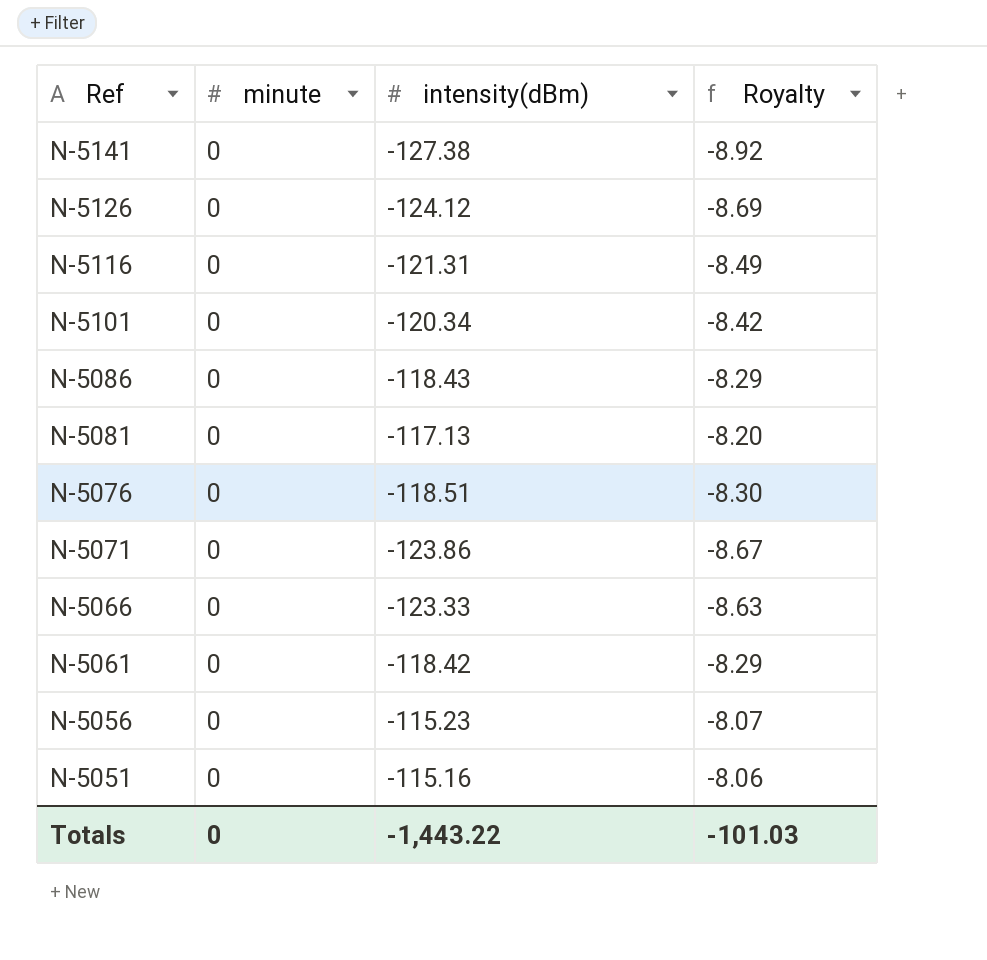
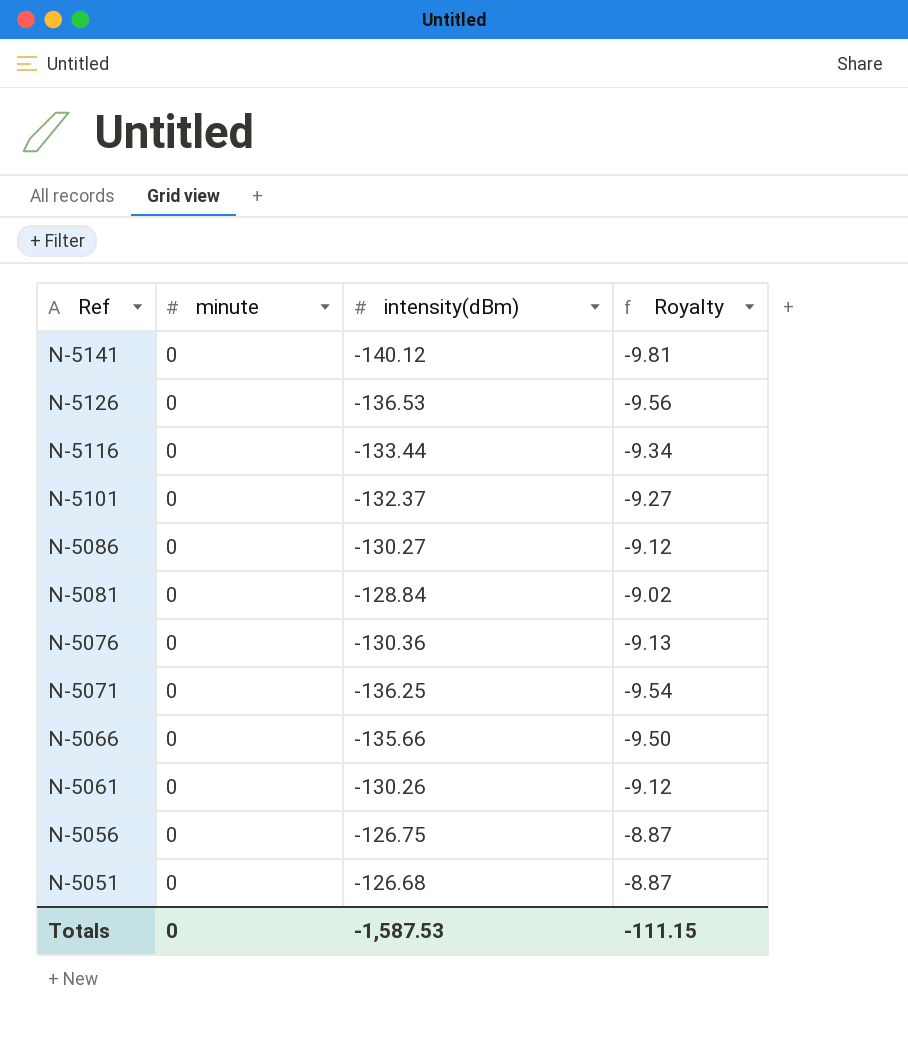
N-5141 | intensity(dBm): -127.38 -> -140.12
N-5141 | Royalty: -8.92 -> -9.81
N-5126 | intensity(dBm): -124.12 -> -136.53
N-5126 | Royalty: -8.69 -> -9.56
N-5116 | intensity(dBm): -121.31 -> -133.44
N-5116 | Royalty: -8.49 -> -9.34
N-5101 | intensity(dBm): -120.34 -> -132.37
N-5101 | Royalty: -8.42 -> -9.27
N-5086 | intensity(dBm): -118.43 -> -130.27
N-5086 | Royalty: -8.29 -> -9.12
N-5081 | intensity(dBm): -117.13 -> -128.84
N-5081 | Royalty: -8.20 -> -9.02
N-5076 | intensity(dBm): -118.51 -> -130.36
N-5076 | Royalty: -8.30 -> -9.13
N-5071 | intensity(dBm): -123.86 -> -136.25
N-5071 | Royalty: -8.67 -> -9.54
N-5066 | intensity(dBm): -123.33 -> -135.66
N-5066 | Royalty: -8.63 -> -9.50
N-5061 | intensity(dBm): -118.42 -> -130.26
N-5061 | Royalty: -8.29 -> -9.12
N-5056 | intensity(dBm): -115.23 -> -126.75
N-5056 | Royalty: -8.07 -> -8.87
N-5051 | intensity(dBm): -115.16 -> -126.68
N-5051 | Royalty: -8.06 -> -8.87
Totals | intensity(dBm): -1,443.22 -> -1,587.53
Totals | Royalty: -101.03 -> -111.15

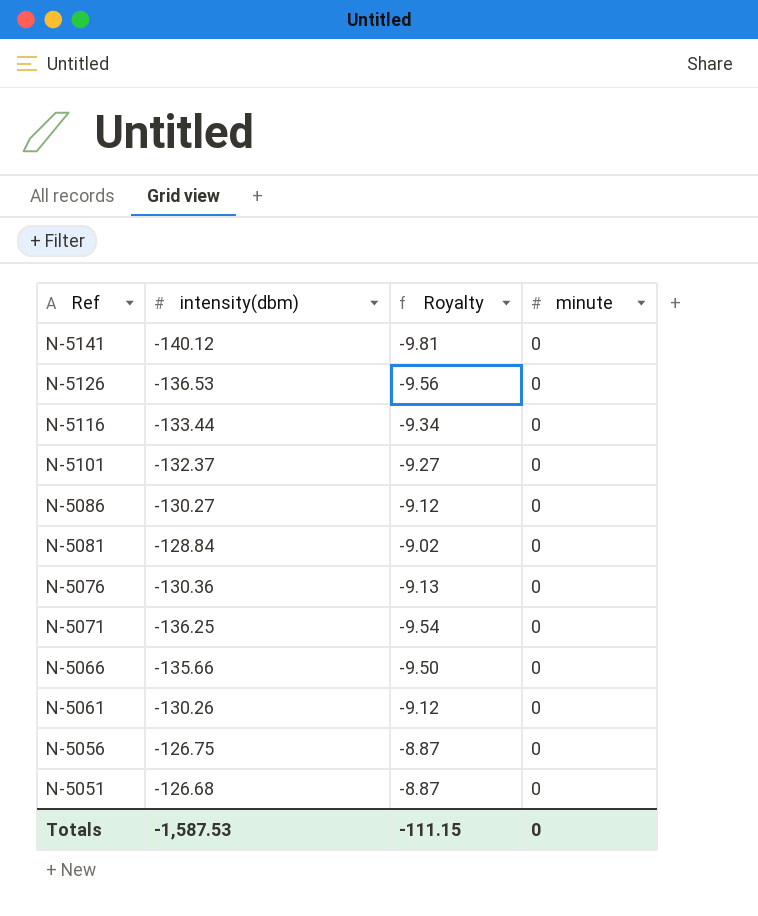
column name: intensity(dBm) -> intensity(dbm)
column minute | position: 2 -> 4

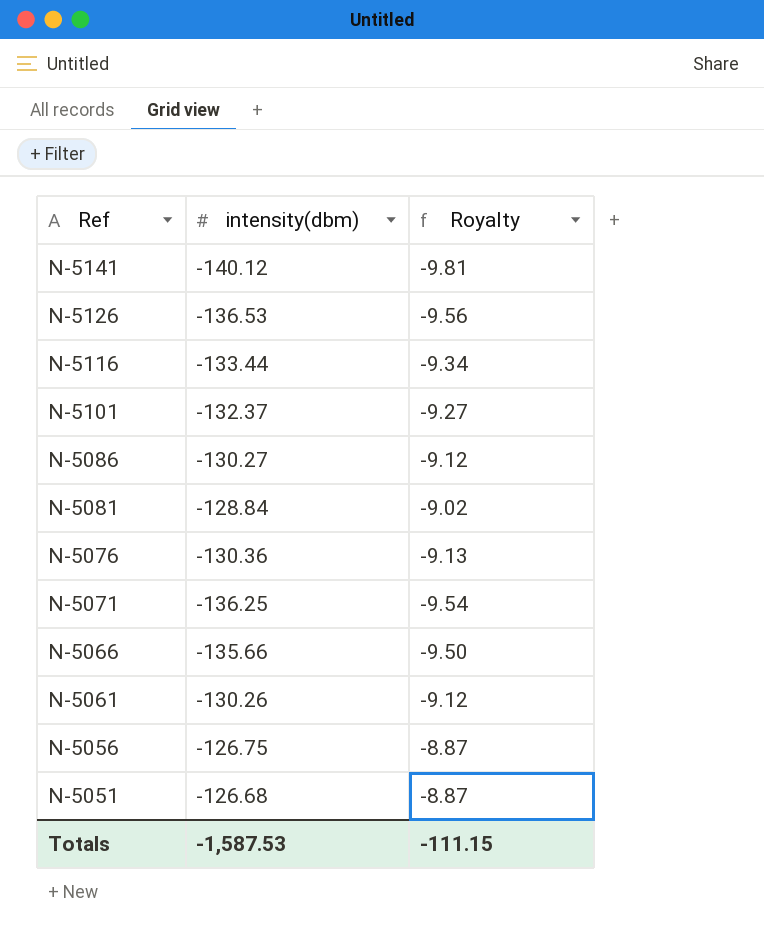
column minute | position: 4 -> none

